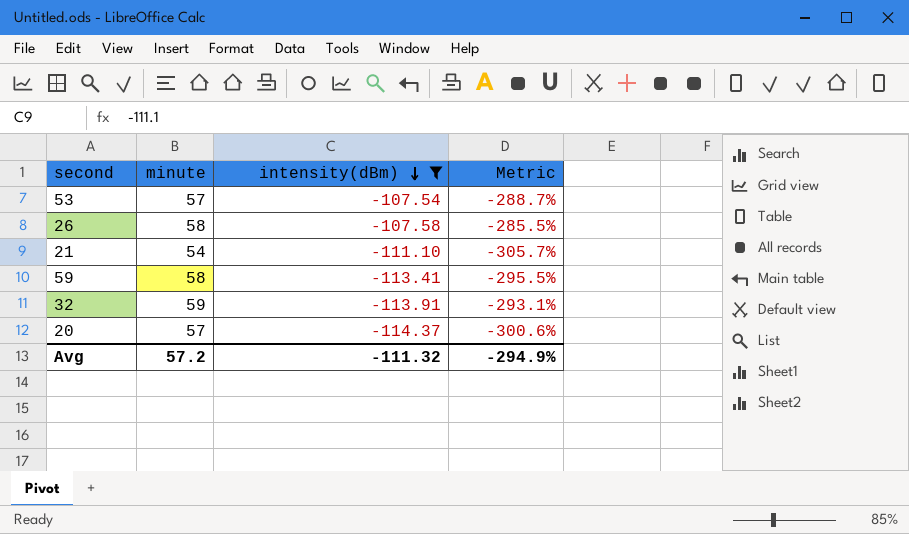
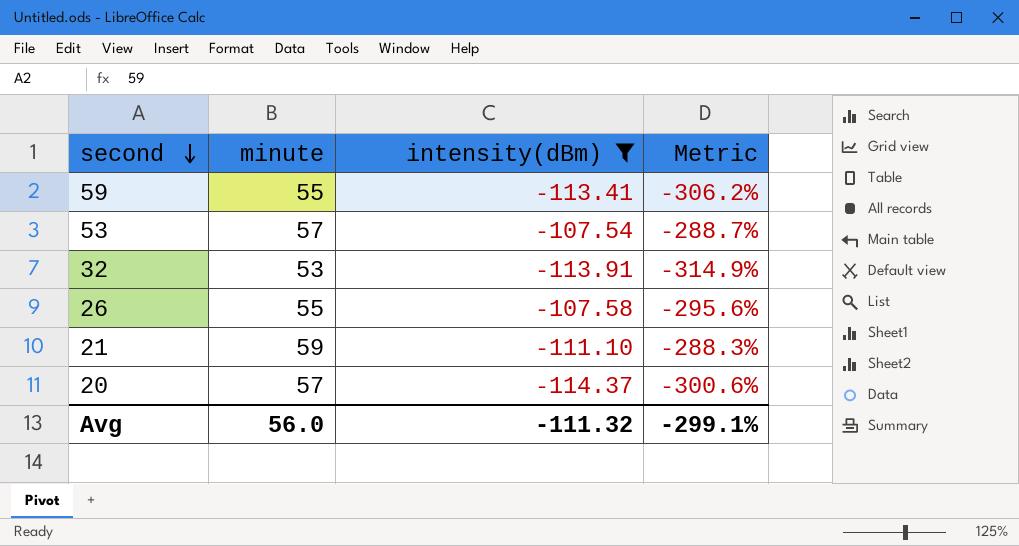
row order: intensity(dBm) descending -> second descending
59 | minute: 58 -> 55
59 | Metric: -295.5% -> -306.2%
32 | minute: 59 -> 53
32 | Metric: -293.1% -> -314.9%
26 | minute: 58 -> 55
26 | Metric: -285.5% -> -295.6%
21 | minute: 54 -> 59
21 | Metric: -305.7% -> -288.3%
Avg | minute: 57.2 -> 56.0
Avg | Metric: -294.9% -> -299.1%

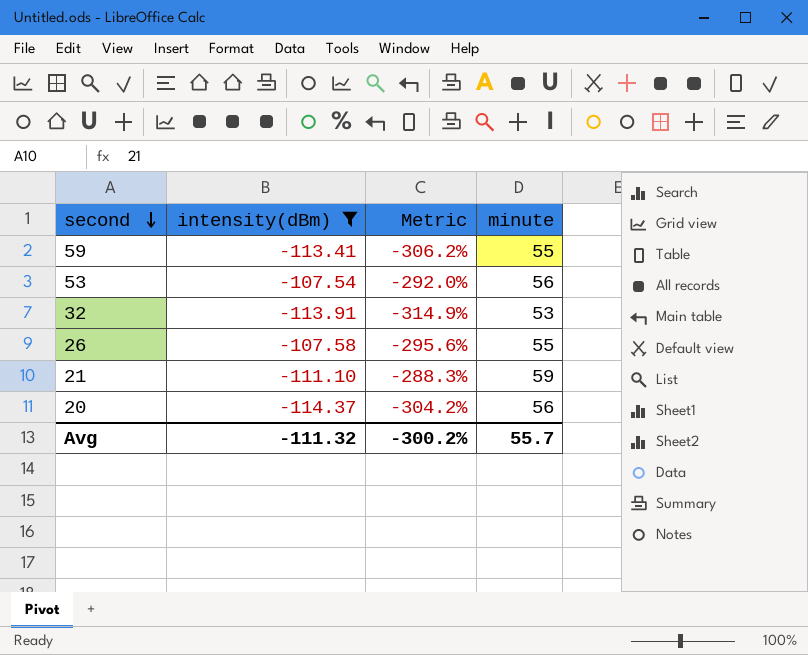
column minute | position: 2 -> 4
53 | Metric: -288.7% -> -292.0%
53 | minute: 57 -> 56
20 | Metric: -300.6% -> -304.2%
20 | minute: 57 -> 56
Avg | Metric: -299.1% -> -300.2%
Avg | minute: 56.0 -> 55.7

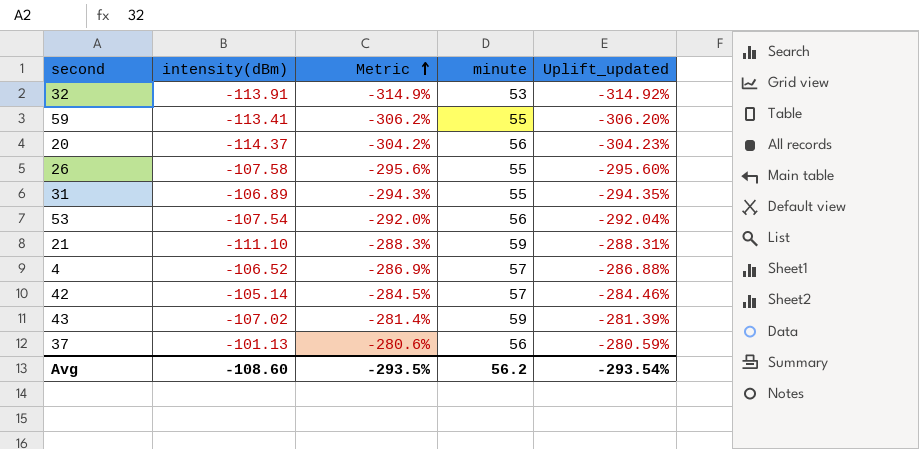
filter: intensity(dBm) <= -107.54 -> none
row order: second descending -> Metric ascending
column Uplift_updated | formula: none -> ([intensity(dBm)] - [minute]) / [minute]
Avg | intensity(dBm): -111.32 -> -108.60
Avg | Metric: -300.2% -> -293.5%
Avg | minute: 55.7 -> 56.2

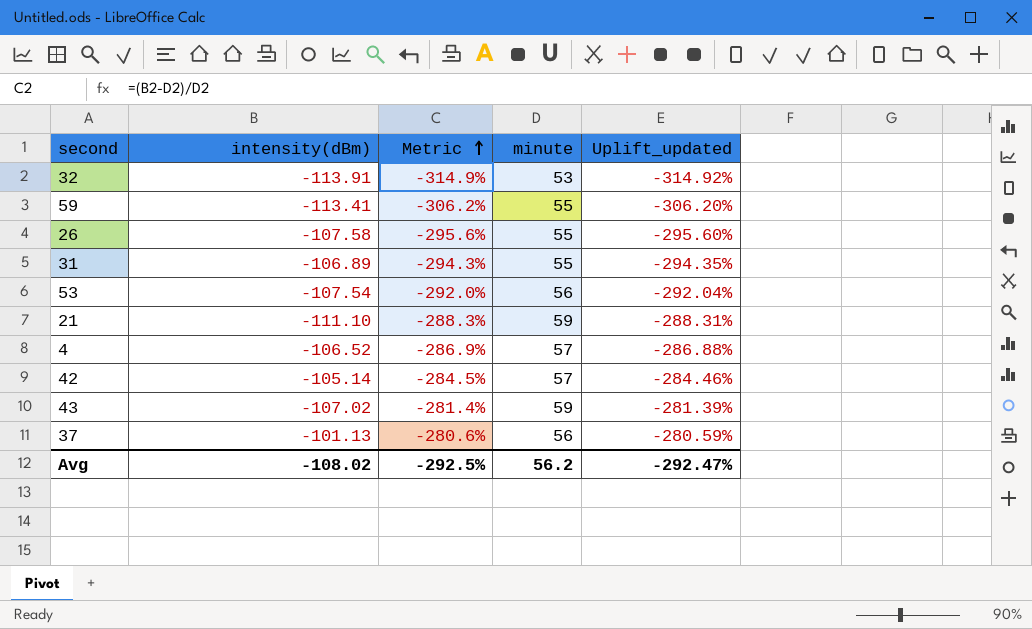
row 20: -114.37 | -304.2% | 56 | -304.23% -> none
Avg | intensity(dBm): -108.60 -> -108.02
Avg | Metric: -293.5% -> -292.5%
Avg | Uplift_updated: -293.54% -> -292.47%

